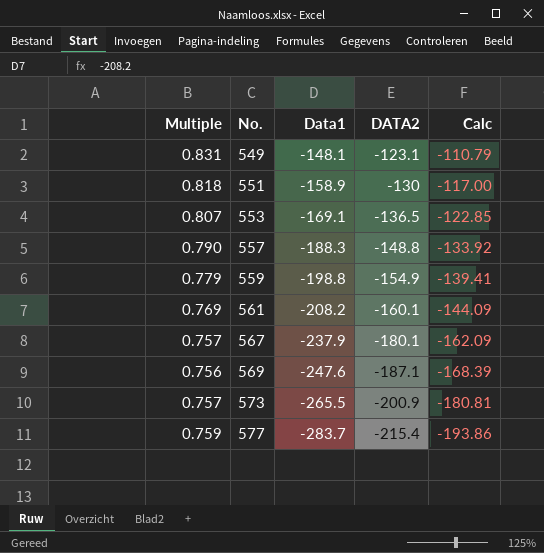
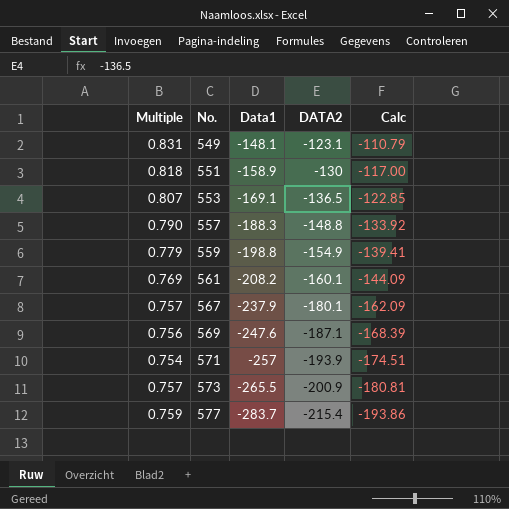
row 571: none -> 0.754 | -257 | -193.9 | -174.51

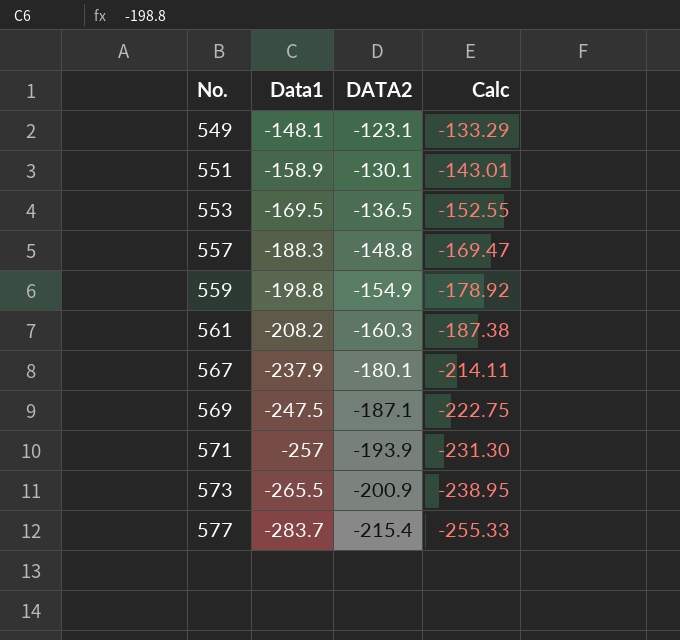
column Multiple | formula: [DATA2] / [Data1] -> none
column Calc | formula: [DATA2] * 0.9 -> [Data1] * 0.9
551 | DATA2: -130 -> -130.1
553 | Data1: -169.1 -> -169.5
561 | DATA2: -160.1 -> -160.3
569 | Data1: -247.6 -> -247.5

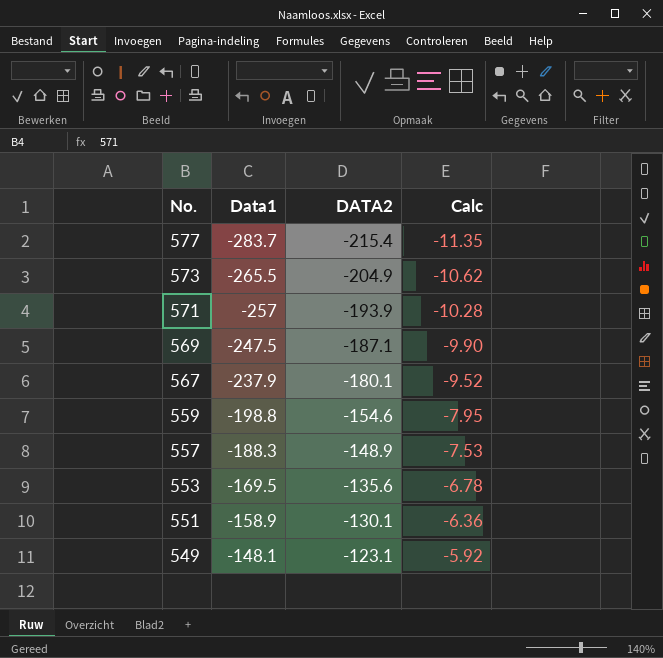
row order: No. ascending -> No. descending
column Calc | formula: [Data1] * 0.9 -> [Data1] * 0.04
row 561: -208.2 | -160.3 | -187.38 -> none
573 | DATA2: -200.9 -> -204.9
559 | DATA2: -154.9 -> -154.6
557 | DATA2: -148.8 -> -148.9
553 | DATA2: -136.5 -> -135.6

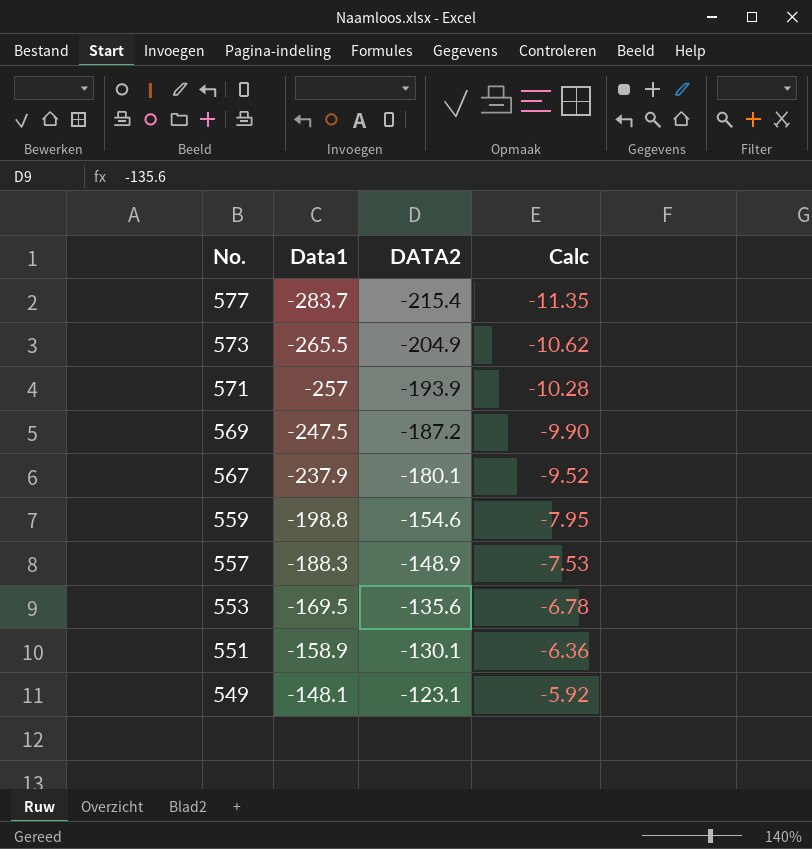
569 | DATA2: -187.1 -> -187.2

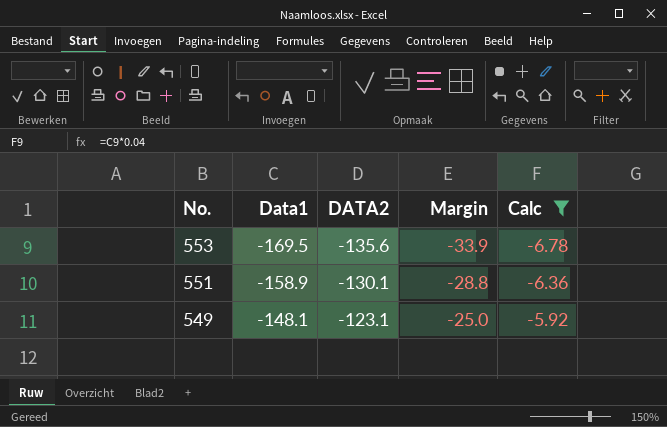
filter: none -> Calc >= -6.78
column Margin | formula: none -> [Data1] - [DATA2]

